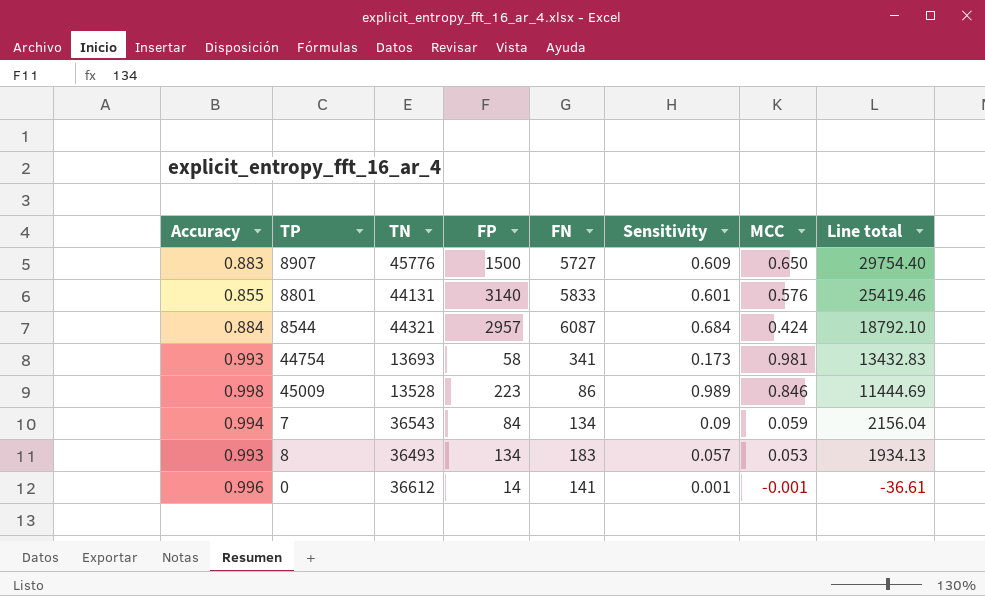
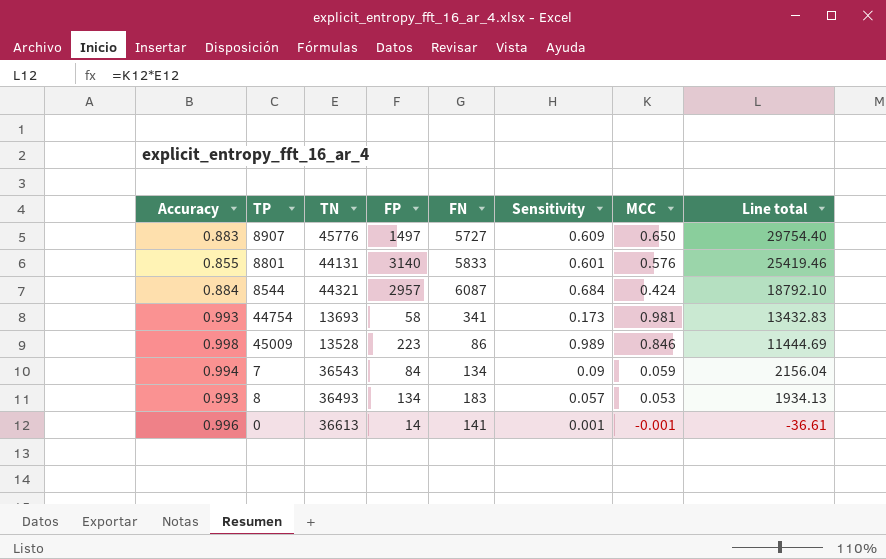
8907 | FP: 1500 -> 1497
0 | TN: 36612 -> 36613

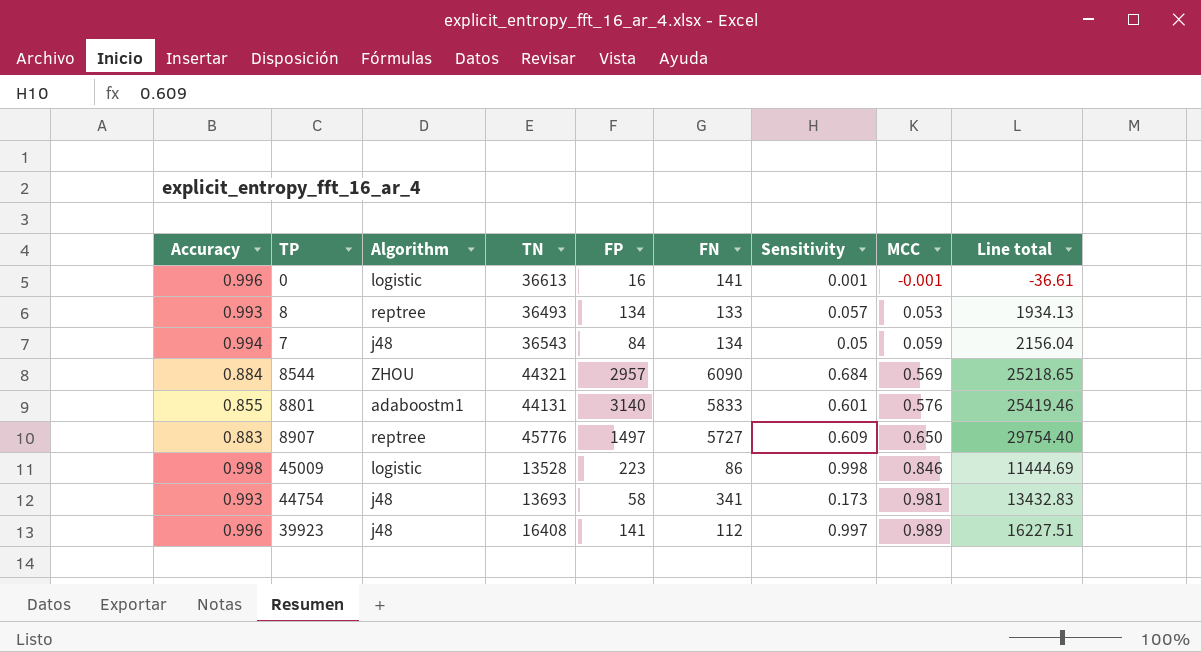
row order: Line total descending -> MCC ascending
column Algorithm | position: none -> 3
0 | FP: 14 -> 16
8 | FN: 183 -> 133
7 | Sensitivity: 0.09 -> 0.05
8544 | FN: 6087 -> 6090
8544 | MCC: 0.424 -> 0.569
8544 | Line total: 18792.10 -> 25218.65
45009 | Sensitivity: 0.989 -> 0.998
row 39923: none -> 0.996 | j48 | 16408 | 141 | 112 | 0.997 | 0.989 | 16227.51

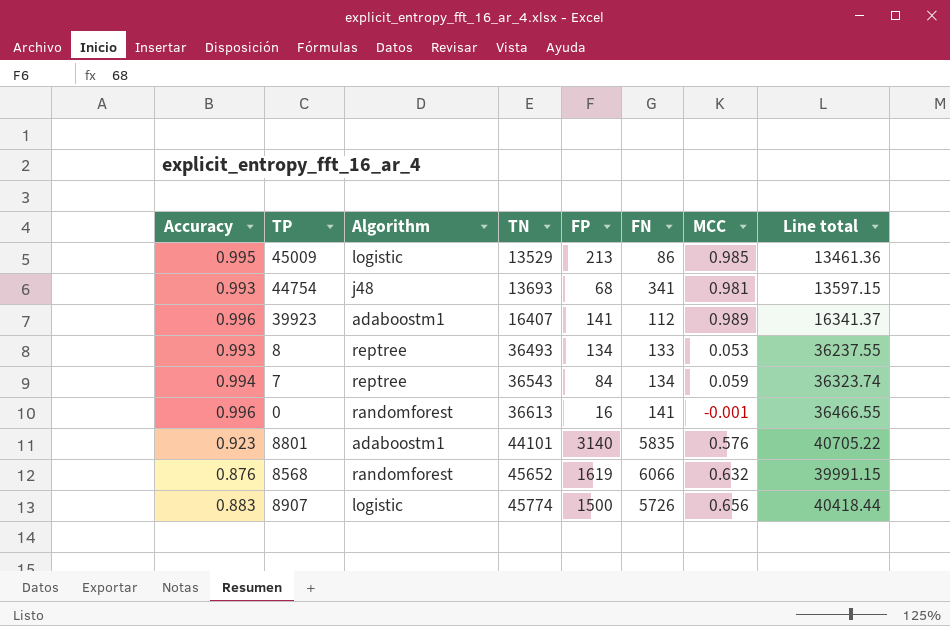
row order: MCC ascending -> TN ascending
column Sensitivity | position: 7 -> none
column Line total | formula: [TN] * [MCC] -> [Accuracy] * [TN]
row 8544: 0.884 | ZHOU | 44321 | 2957 | 6090 | 0.684 | 0.569 | 25218.65 -> none
45009 | Accuracy: 0.998 -> 0.995
45009 | TN: 13528 -> 13529
45009 | FP: 223 -> 213
45009 | MCC: 0.846 -> 0.985
44754 | FP: 58 -> 68
39923 | Algorithm: j48 -> adaboostm1
39923 | TN: 16408 -> 16407
7 | Algorithm: j48 -> reptree
0 | Algorithm: logistic -> randomforest
8801 | Accuracy: 0.855 -> 0.923
8801 | TN: 44131 -> 44101
8801 | FN: 5833 -> 5835
row 8568: none -> 0.876 | randomforest | 45652 | 1619 | 6066 | 0.632 | 39991.15
8907 | Algorithm: reptree -> logistic
8907 | TN: 45776 -> 45774
8907 | FP: 1497 -> 1500
8907 | FN: 5727 -> 5726
8907 | MCC: 0.650 -> 0.656

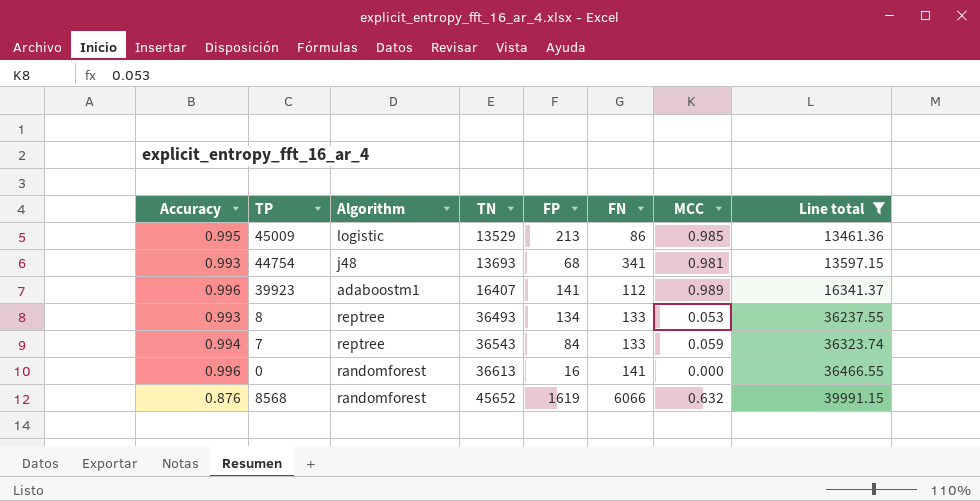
filter: none -> Line total <= 39991.15
7 | FN: 134 -> 133
0 | MCC: -0.001 -> 0.000

